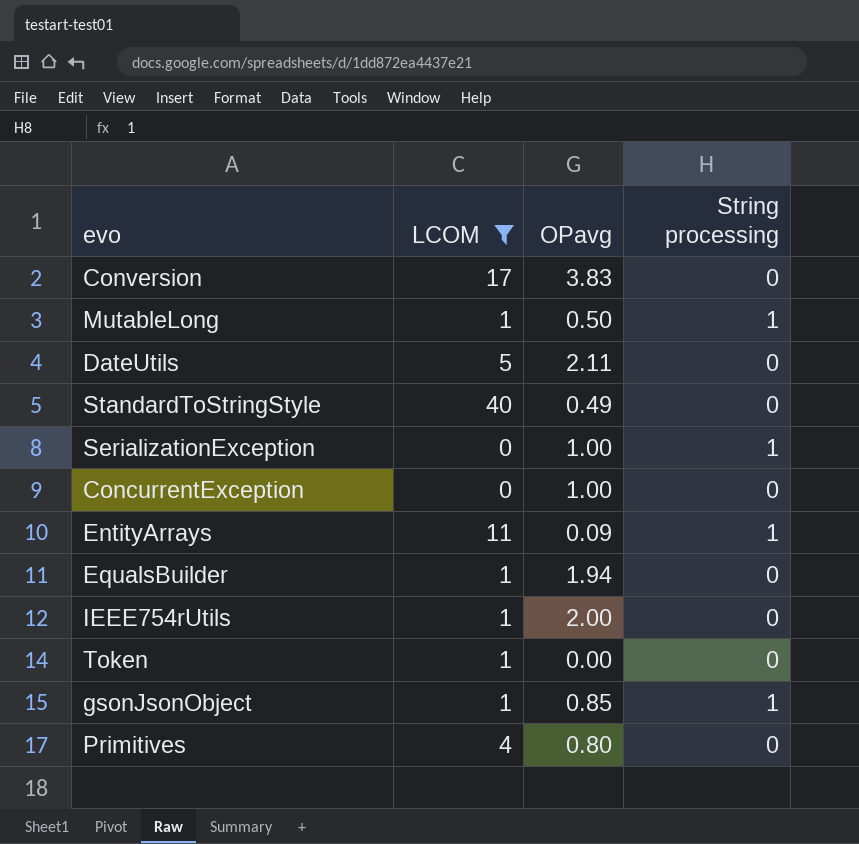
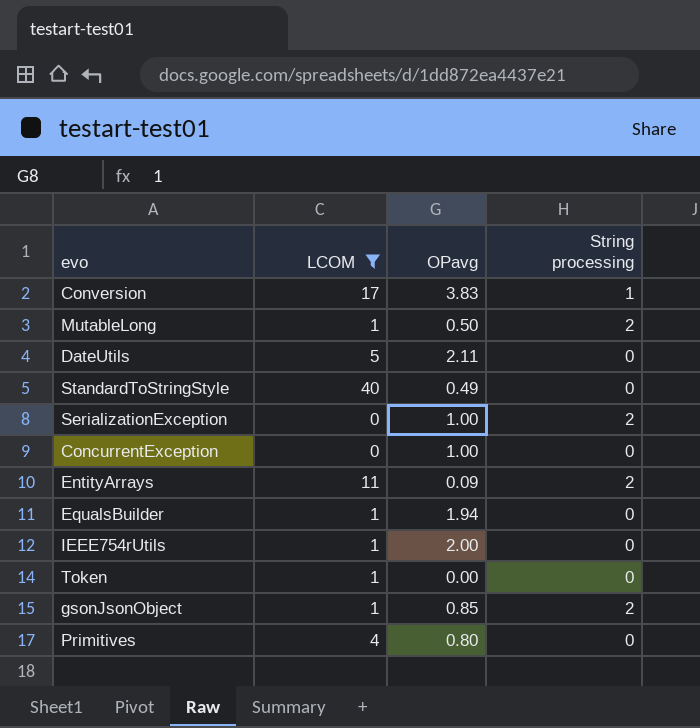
Conversion | String processing: 0 -> 1
MutableLong | String processing: 1 -> 2
SerializationException | String processing: 1 -> 2
EntityArrays | String processing: 1 -> 2
gsonJsonObject | String processing: 1 -> 2

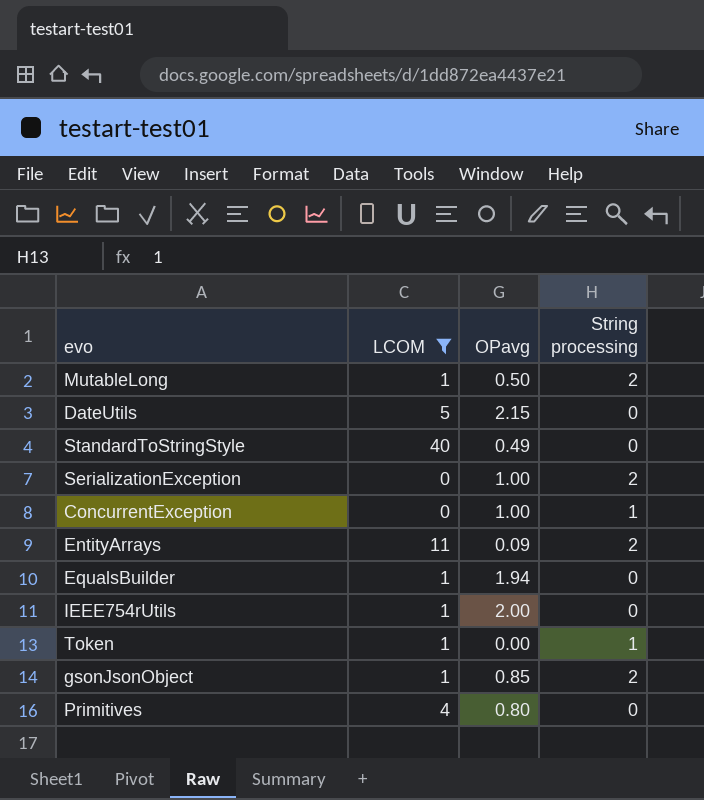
row Conversion: 17 | 3.83 | 1 -> none
DateUtils | OPavg: 2.11 -> 2.15
ConcurrentException | String processing: 0 -> 1
Token | String processing: 0 -> 1

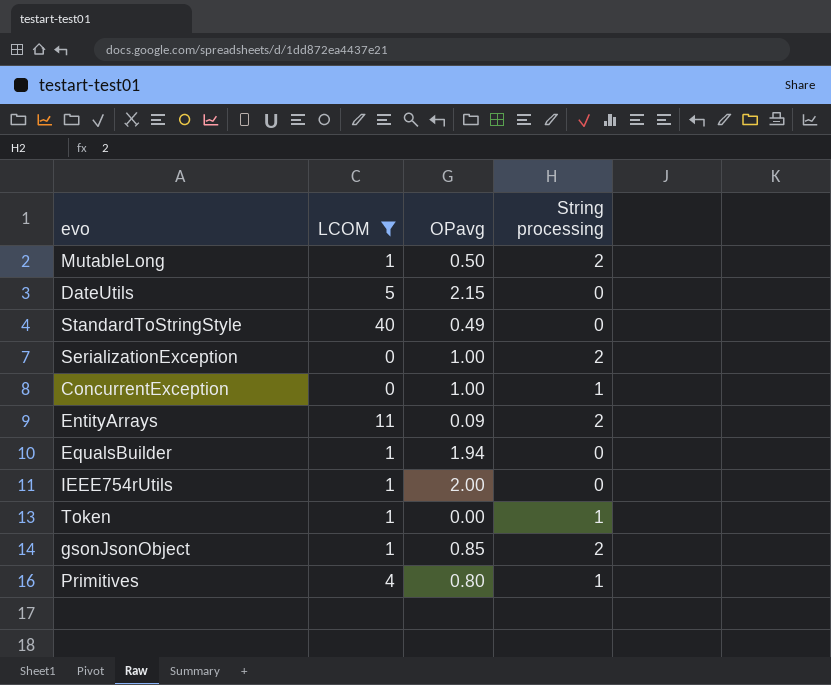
Primitives | String processing: 0 -> 1

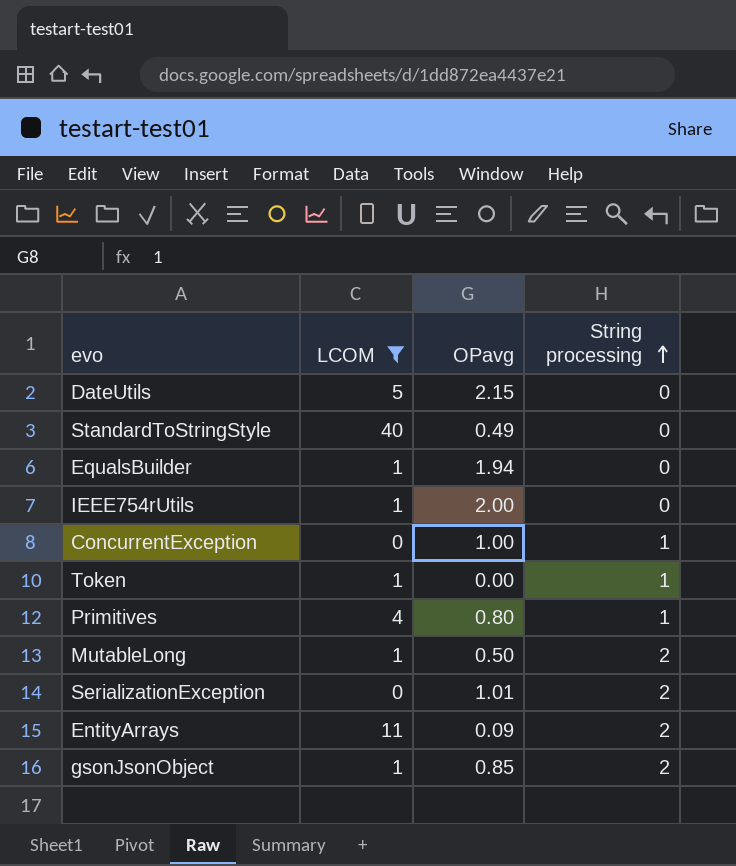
row order: none -> String processing ascending
SerializationException | OPavg: 1.00 -> 1.01

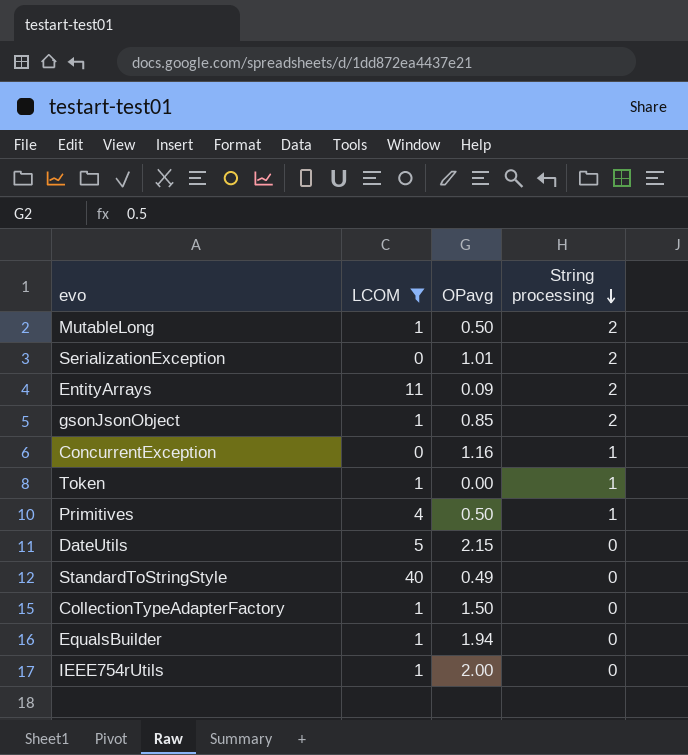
row order: String processing ascending -> String processing descending
ConcurrentException | OPavg: 1.00 -> 1.16
Primitives | OPavg: 0.80 -> 0.50
row CollectionTypeAdapterFactory: none -> 1 | 1.50 | 0

